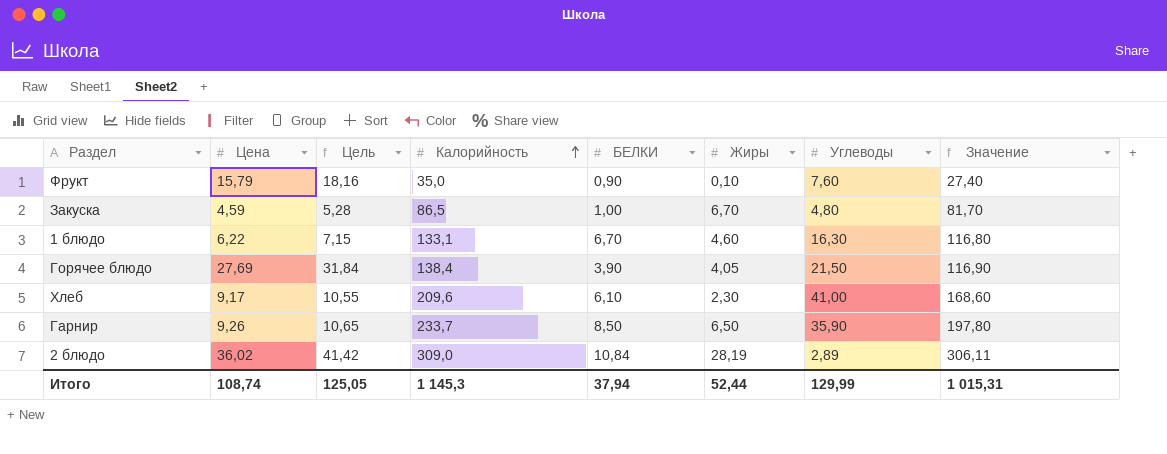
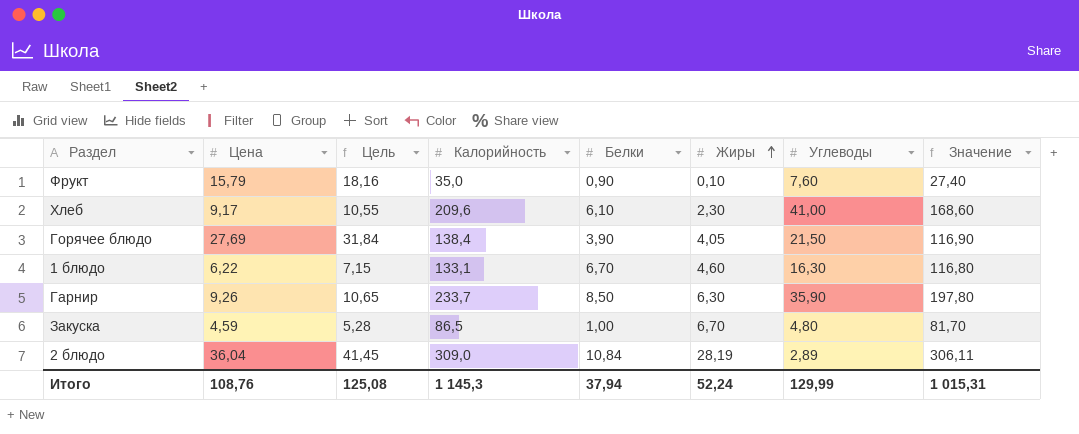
row order: Калорийность ascending -> Жиры ascending
column name: БЕЛКИ -> Белки
Гарнир | Жиры: 6,50 -> 6,30
2 блюдо | Цена: 36,02 -> 36,04
2 блюдо | Цель: 41,42 -> 41,45
Итого | Цена: 108,74 -> 108,76
Итого | Цель: 125,05 -> 125,08
Итого | Жиры: 52,44 -> 52,24

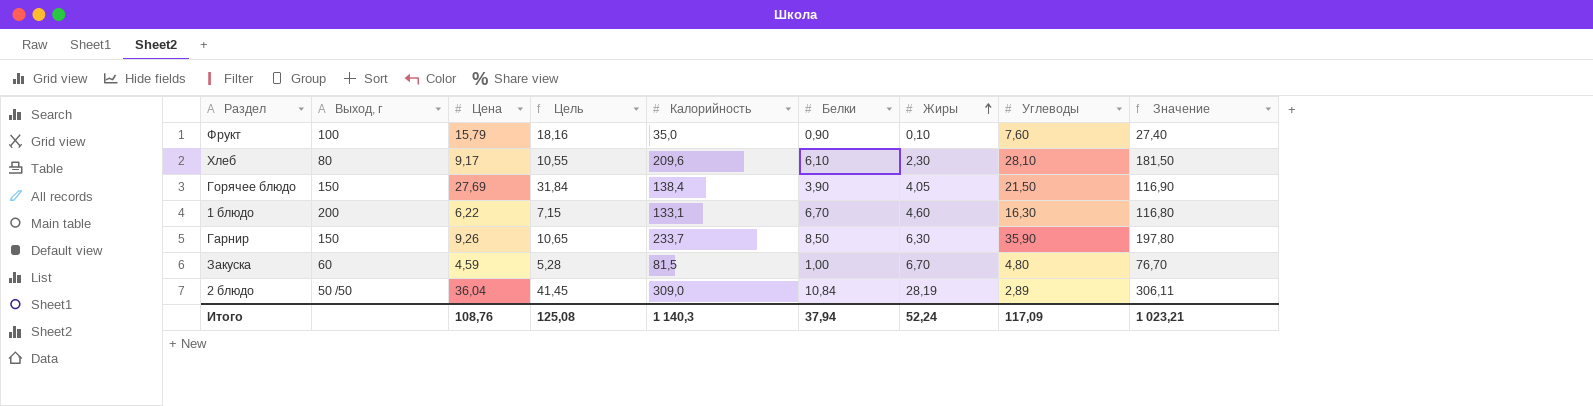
column Выход, г | position: none -> 2
Хлеб | Углеводы: 41,00 -> 28,10
Хлеб | Значение: 168,60 -> 181,50
Закуска | Калорийность: 86,5 -> 81,5
Закуска | Значение: 81,70 -> 76,70
Итого | Калорийность: 1 145,3 -> 1 140,3
Итого | Углеводы: 129,99 -> 117,09
Итого | Значение: 1 015,31 -> 1 023,21

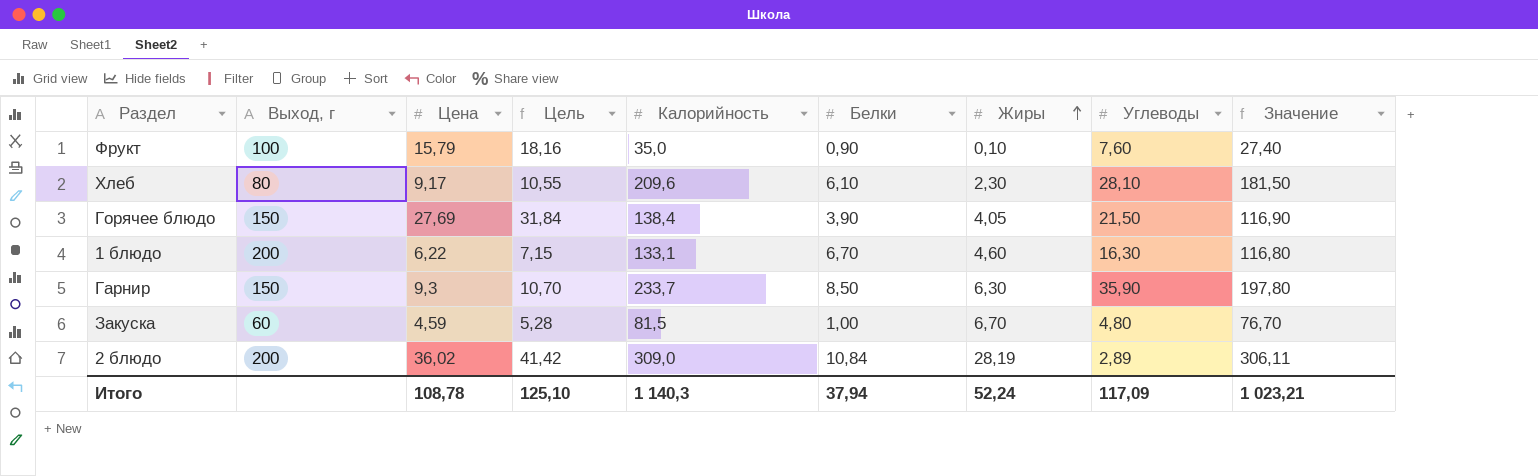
Гарнир | Цена: 9,26 -> 9,3
Гарнир | Цель: 10,65 -> 10,70
2 блюдо | Выход, г: 50 /50 -> 200
2 блюдо | Цена: 36,04 -> 36,02
2 блюдо | Цель: 41,45 -> 41,42
Итого | Цена: 108,76 -> 108,78
Итого | Цель: 125,08 -> 125,10

